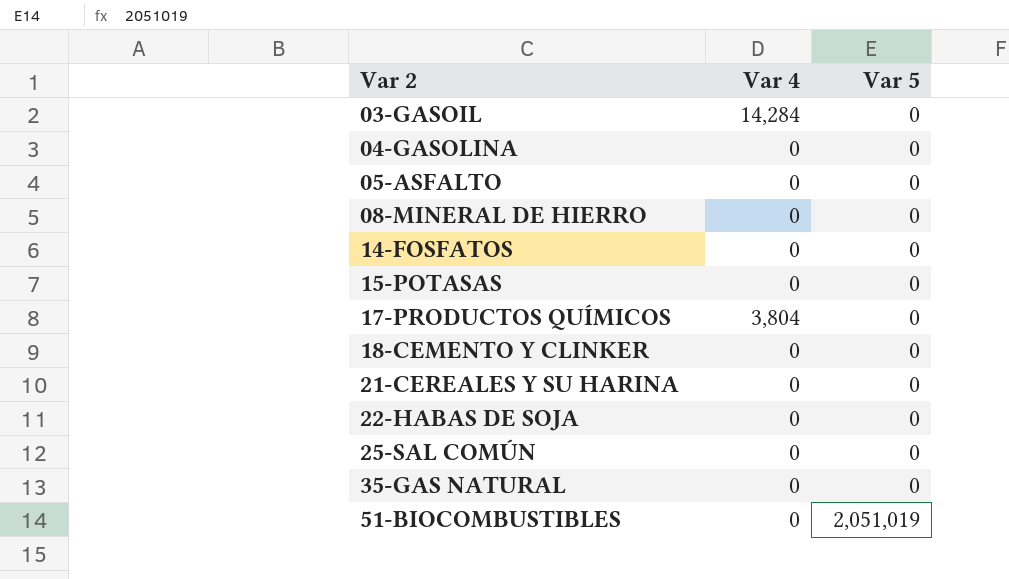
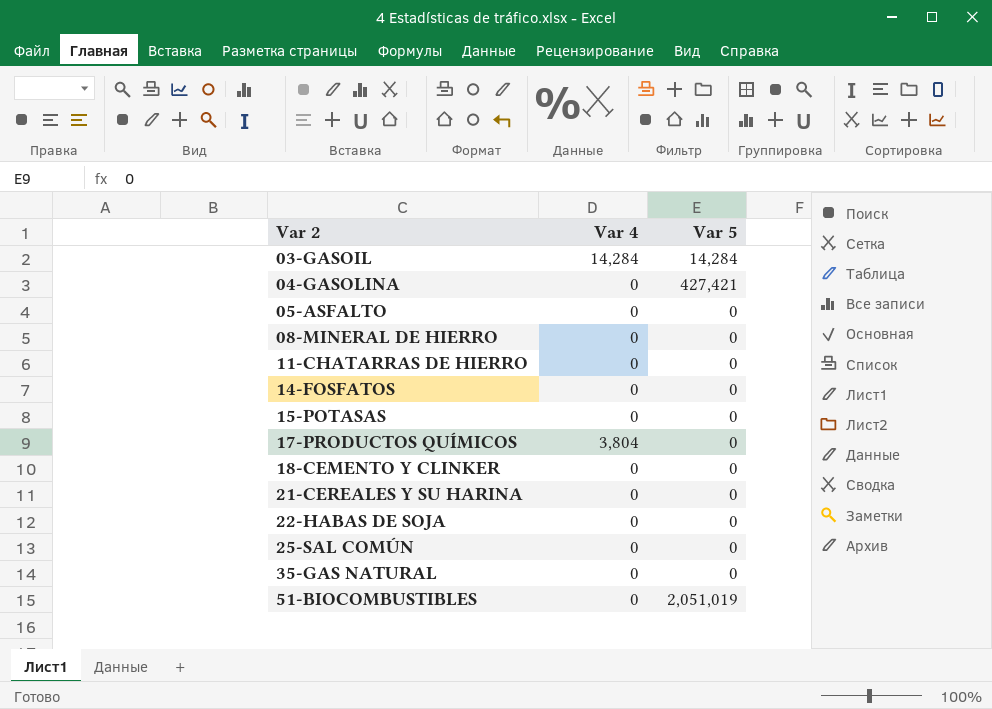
03-GASOIL | Var 5: 0 -> 14,284
04-GASOLINA | Var 5: 0 -> 427,421
row 11-CHATARRAS DE HIERRO: none -> 0 | 0

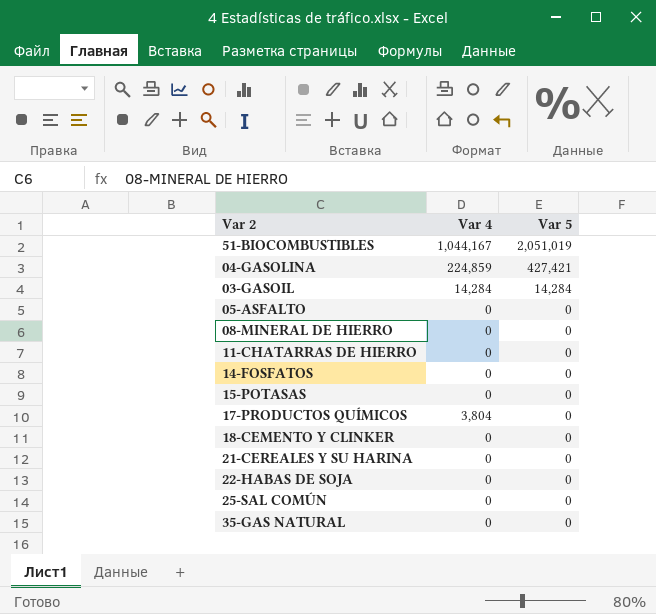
row order: Var 2 ascending -> Var 5 descending
51-BIOCOMBUSTIBLES | Var 4: 0 -> 1,044,167
04-GASOLINA | Var 4: 0 -> 224,859

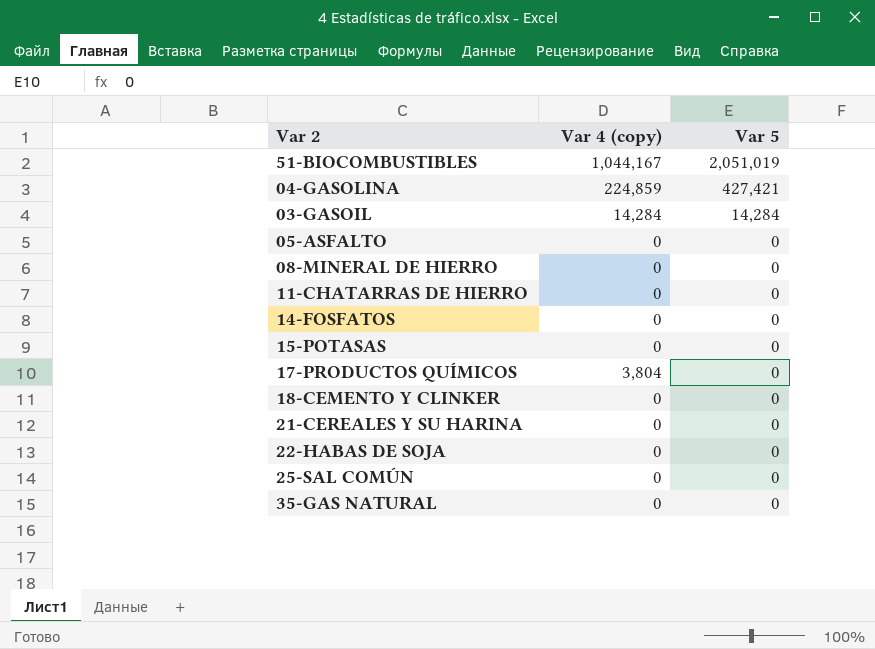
column name: Var 4 -> Var 4 (copy)

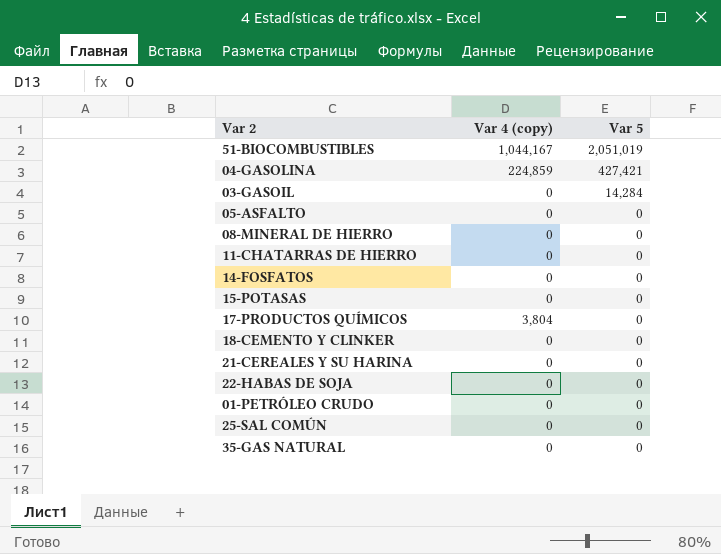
03-GASOIL | Var 4 (copy): 14,284 -> 0
row 01-PETRÓLEO CRUDO: none -> 0 | 0

